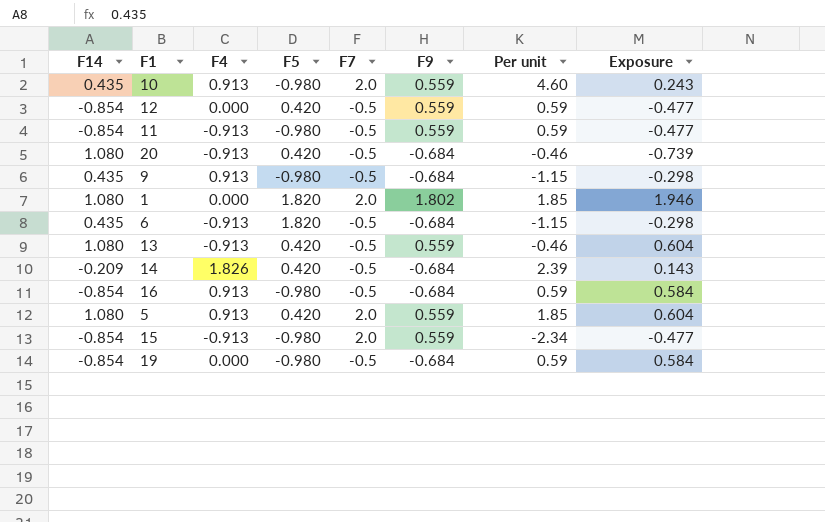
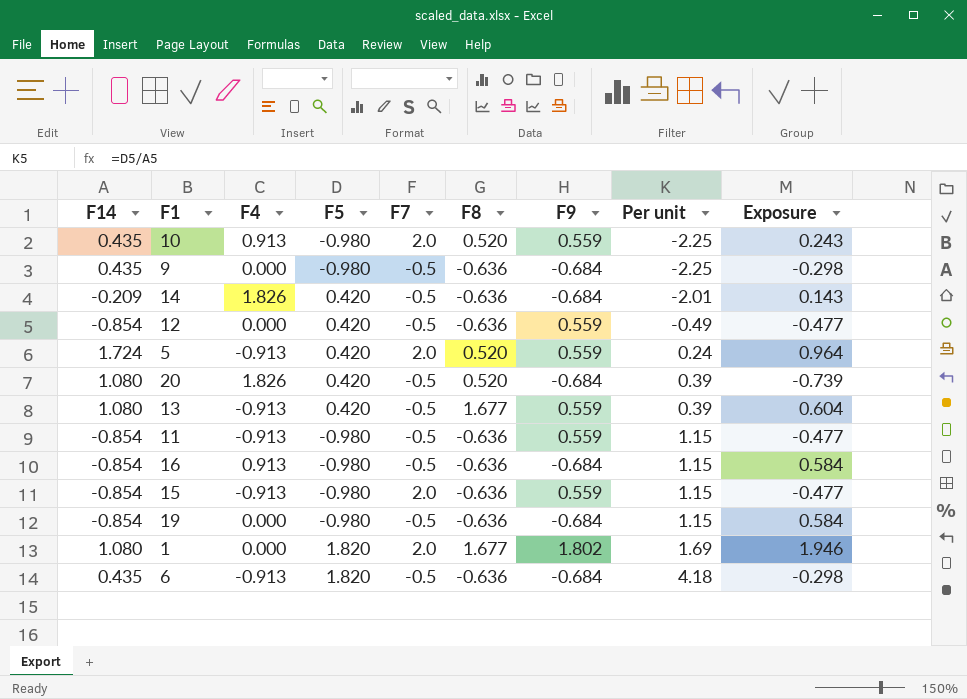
row order: none -> Per unit ascending
column F8 | position: none -> 6
column Per unit | formula: [F7] / [F14] -> [F5] / [F14]
9 | F4: 0.913 -> 0.000
5 | F14: 1.080 -> 1.724
5 | F4: 0.913 -> -0.913
5 | Exposure: 0.604 -> 0.964
20 | F4: -0.913 -> 1.826

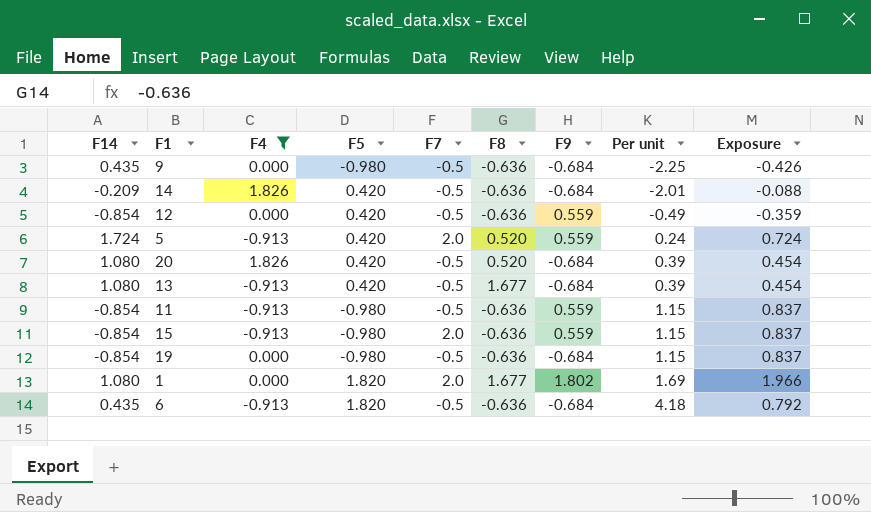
filter: none -> F4 != 0.913
column Exposure | formula: [F14] * [F9] -> [F14] * [F5]
13 | F9: 0.559 -> -0.684

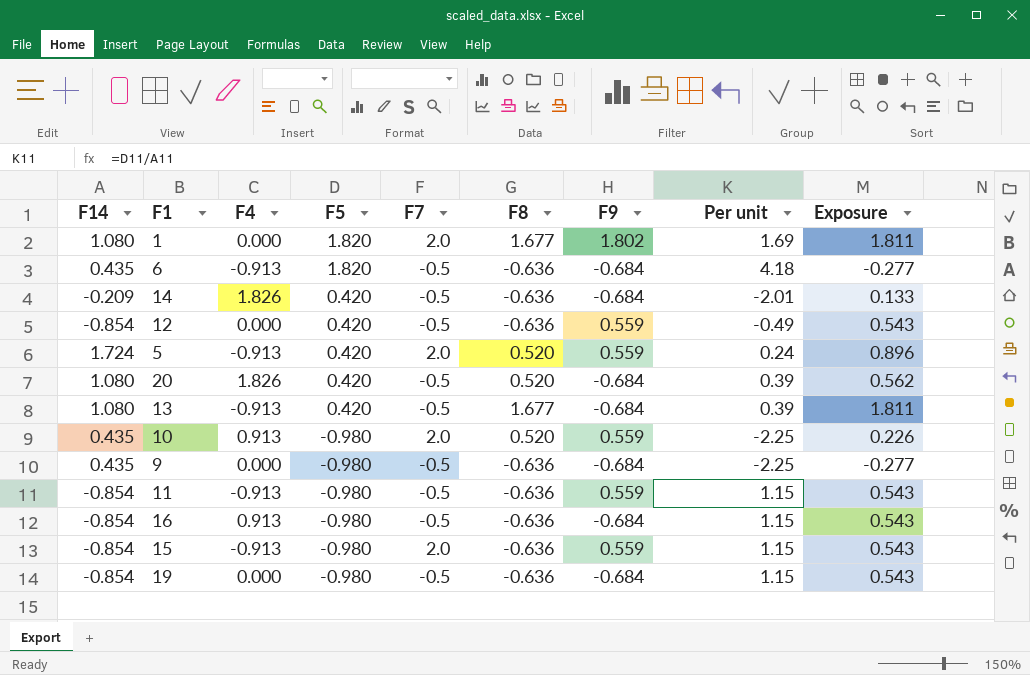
filter: F4 != 0.913 -> none
row order: Per unit ascending -> F5 descending
column Exposure | formula: [F14] * [F5] -> [F14] * [F8]

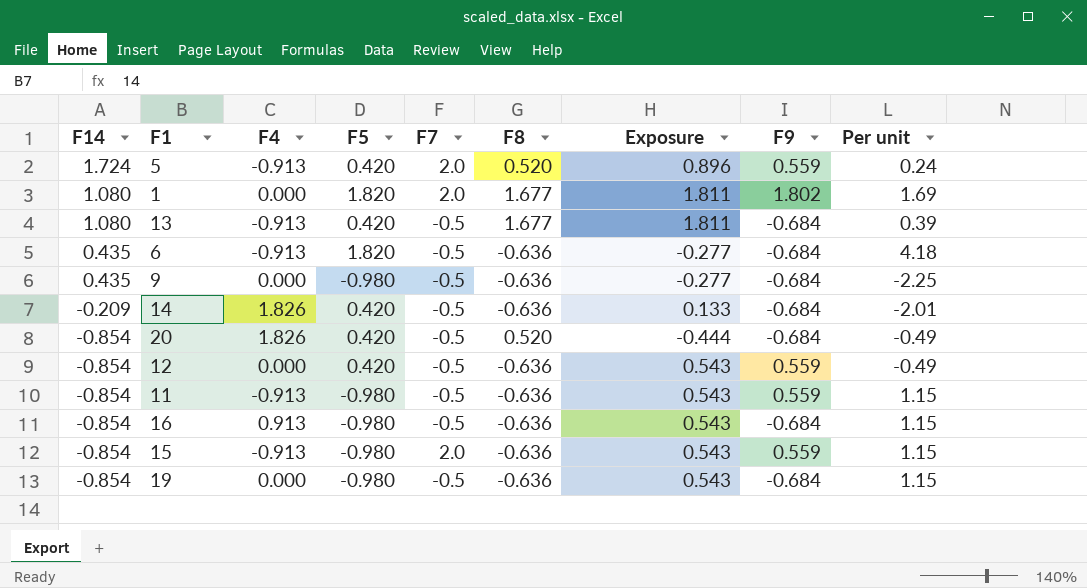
row order: F5 descending -> F14 descending
column Exposure | position: 9 -> 7
row 10: 0.435 | 0.913 | -0.980 | 2.0 | 0.520 | 0.559 | -2.25 | 0.226 -> none
20 | F14: 1.080 -> -0.854
20 | Exposure: 0.562 -> -0.444
20 | Per unit: 0.39 -> -0.49

